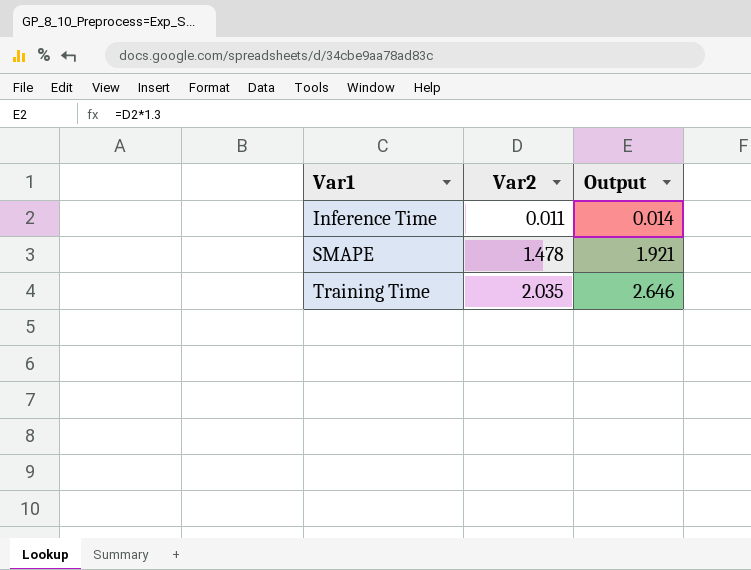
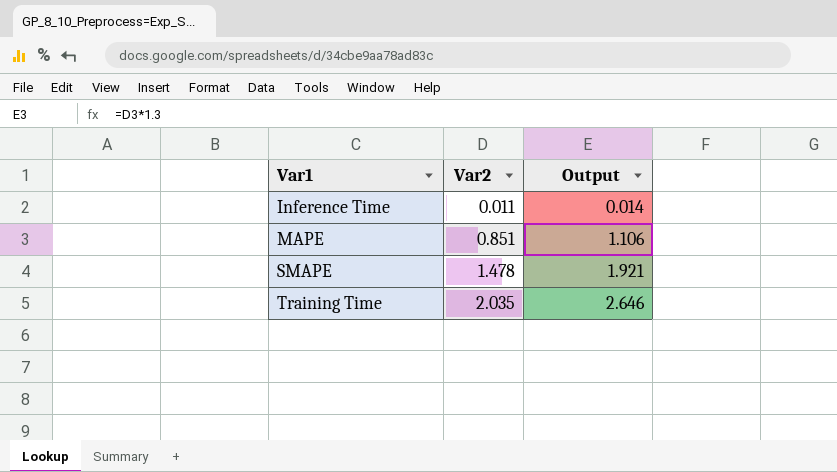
row MAPE: none -> 0.851 | 1.106

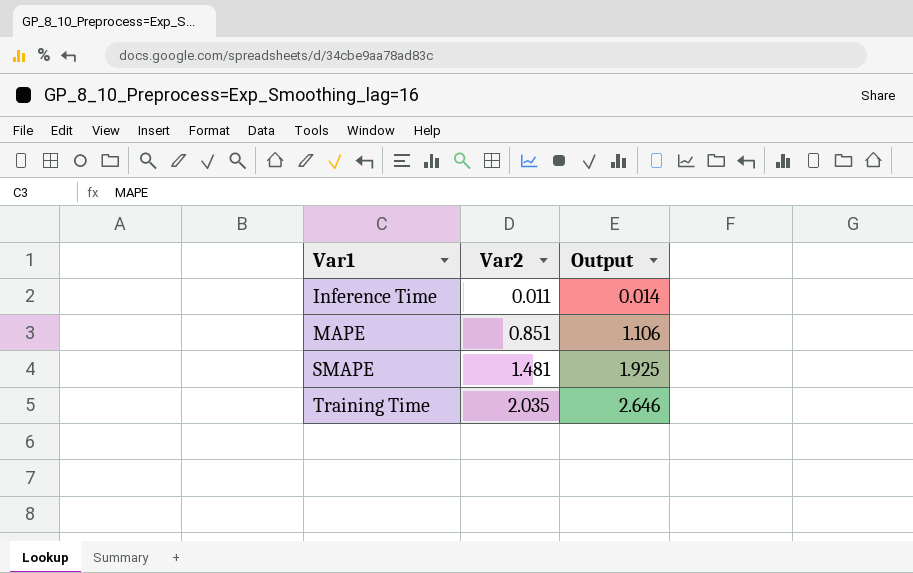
SMAPE | Var2: 1.478 -> 1.481
SMAPE | Output: 1.921 -> 1.925

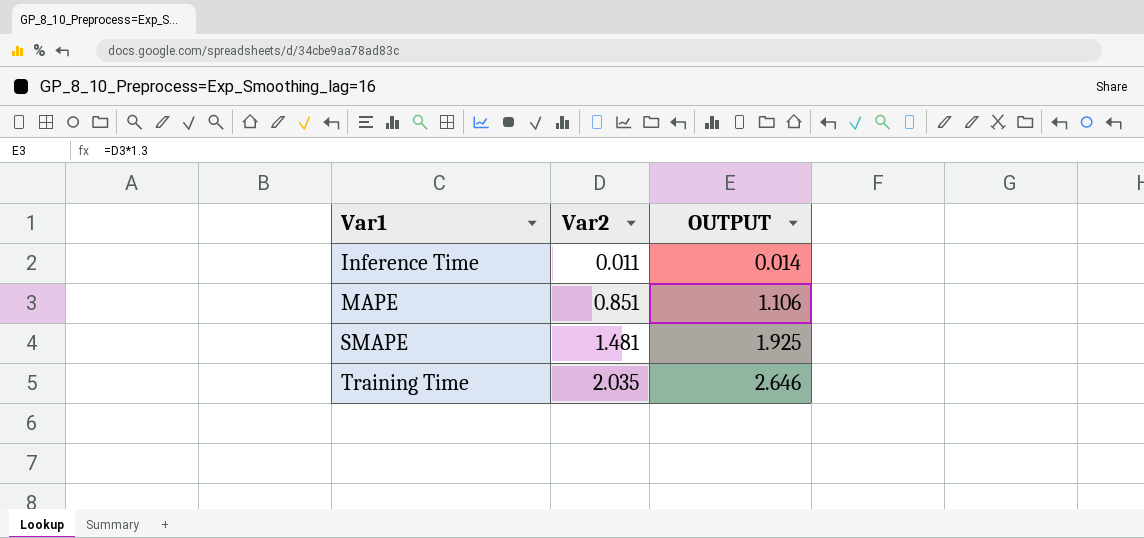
column name: Output -> OUTPUT

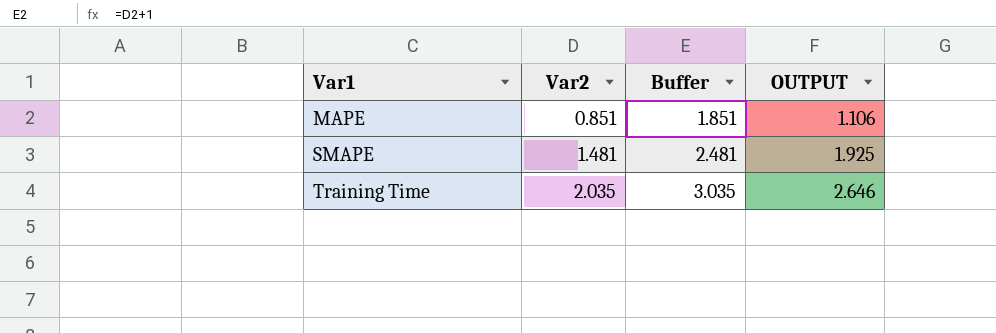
column Buffer | formula: none -> [Var2] + 1
row Inference Time: 0.011 | 0.014 -> none

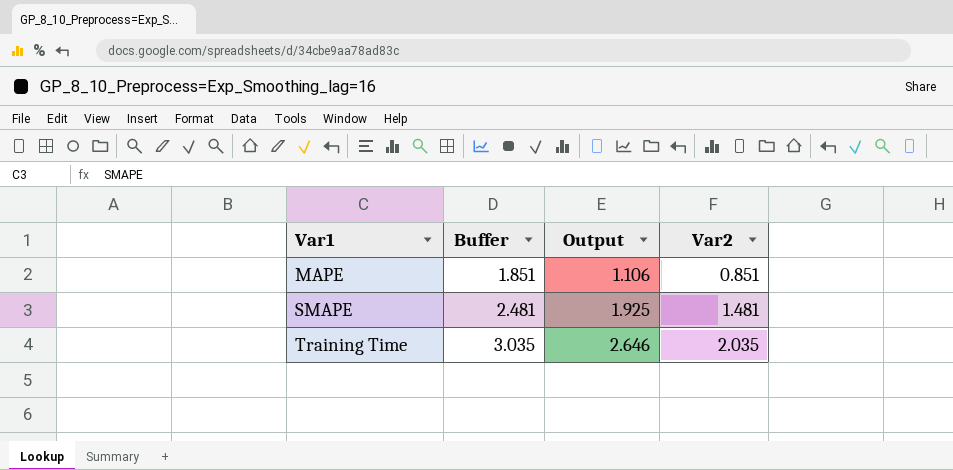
column name: OUTPUT -> Output
column Var2 | position: 2 -> 4

